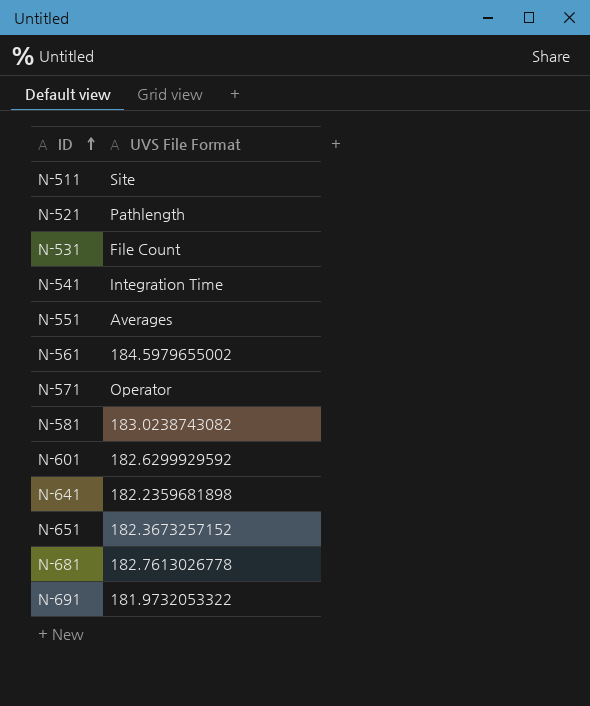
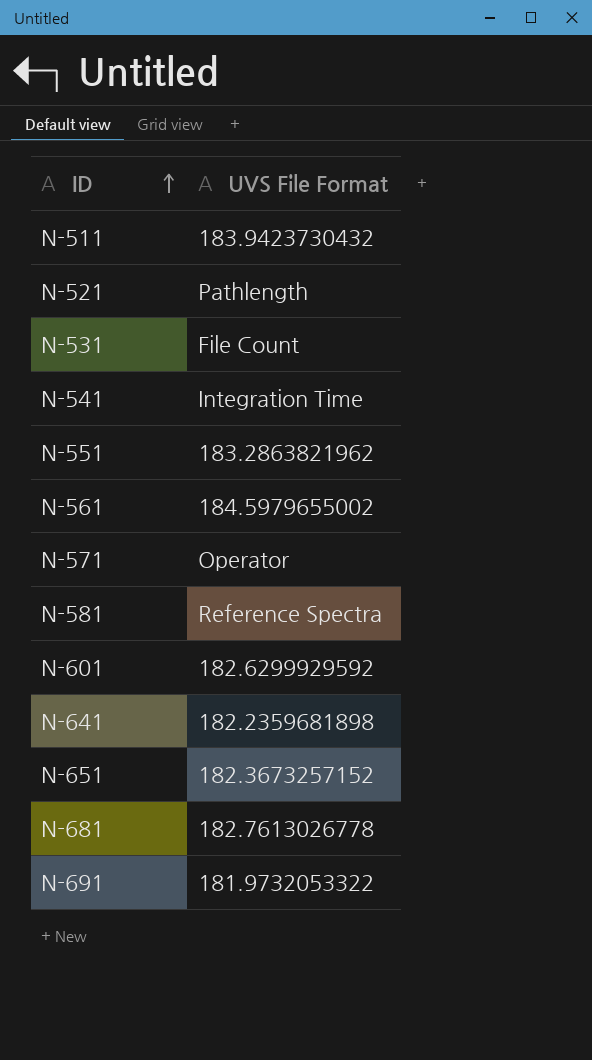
N-511 | UVS File Format: Site -> 183.9423730432
N-551 | UVS File Format: Averages -> 183.2863821962
N-581 | UVS File Format: 183.0238743082 -> Reference Spectra

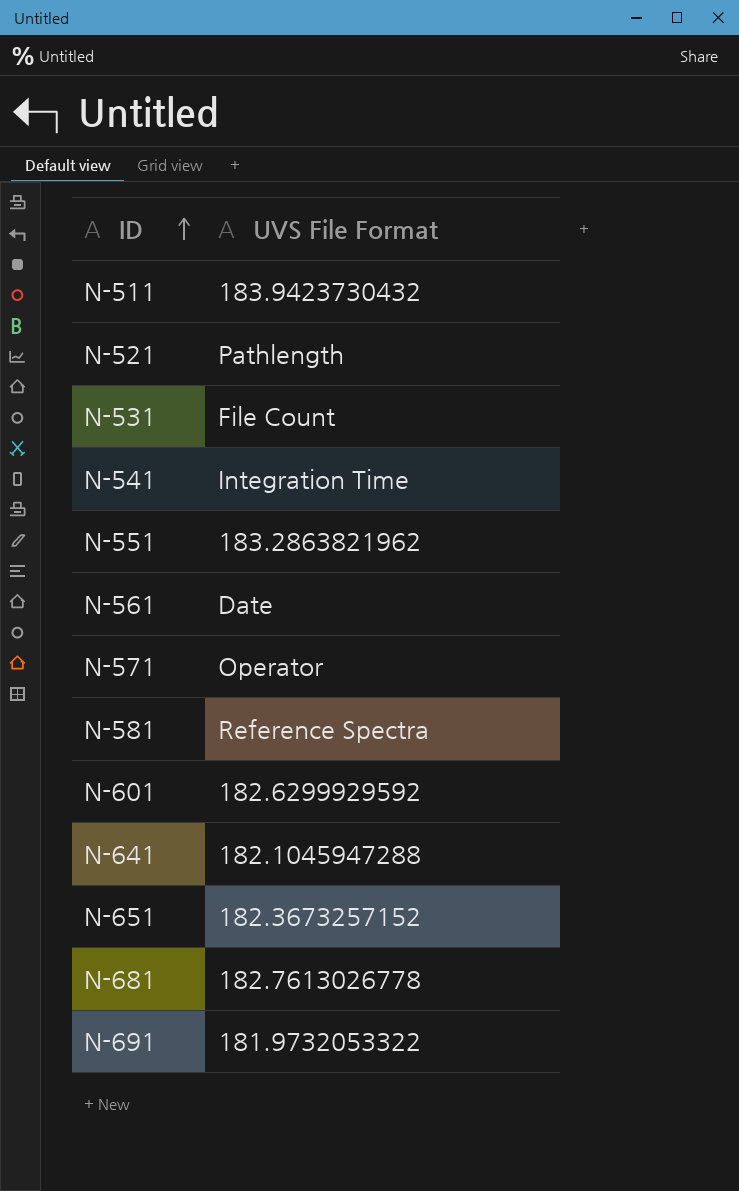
N-561 | UVS File Format: 184.5979655002 -> Date
N-641 | UVS File Format: 182.2359681898 -> 182.1045947288

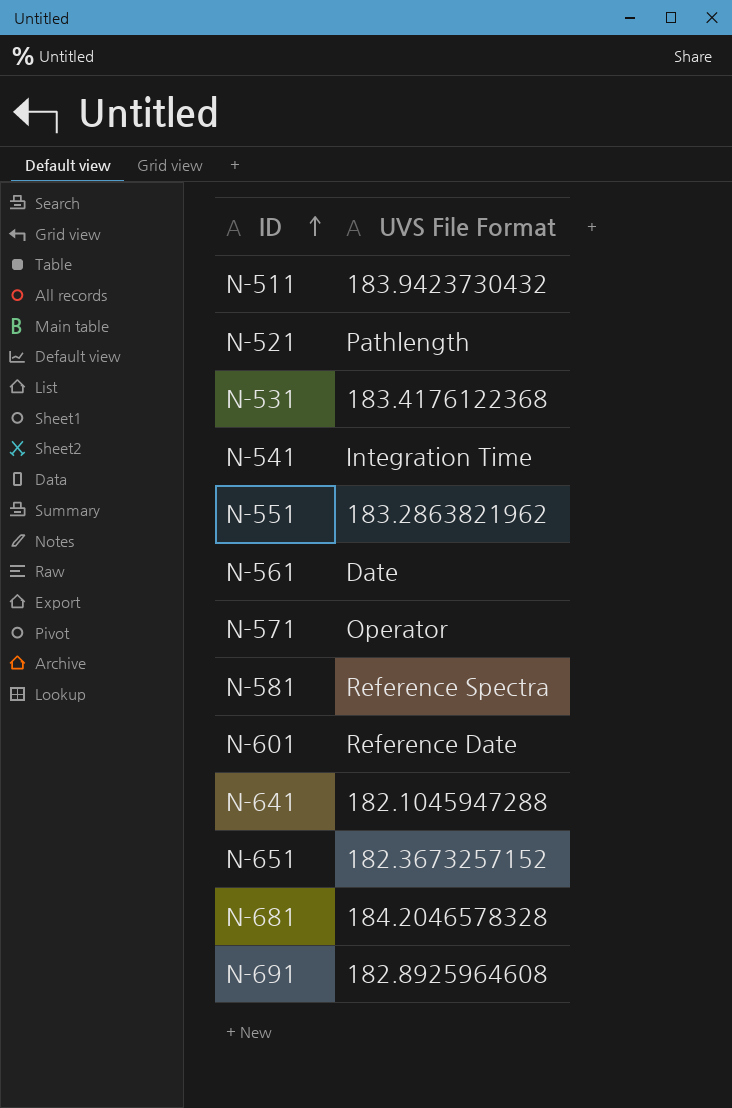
N-531 | UVS File Format: File Count -> 183.4176122368
N-601 | UVS File Format: 182.6299929592 -> Reference Date
N-681 | UVS File Format: 182.7613026778 -> 184.2046578328
N-691 | UVS File Format: 181.9732053322 -> 182.8925964608

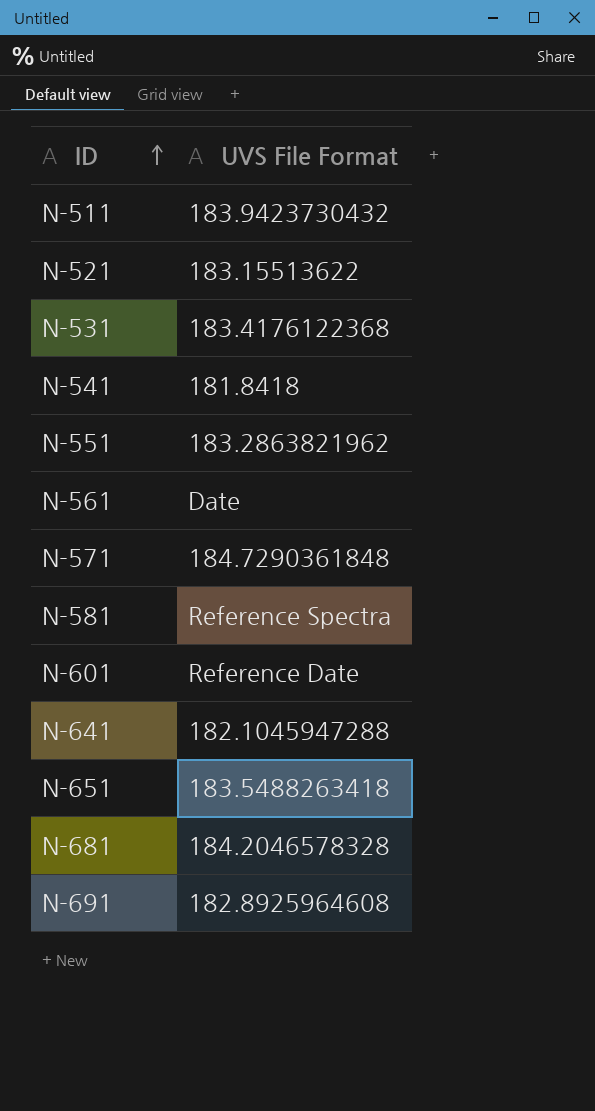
N-521 | UVS File Format: Pathlength -> 183.15513622
N-541 | UVS File Format: Integration Time -> 181.8418
N-571 | UVS File Format: Operator -> 184.7290361848
N-651 | UVS File Format: 182.3673257152 -> 183.5488263418

